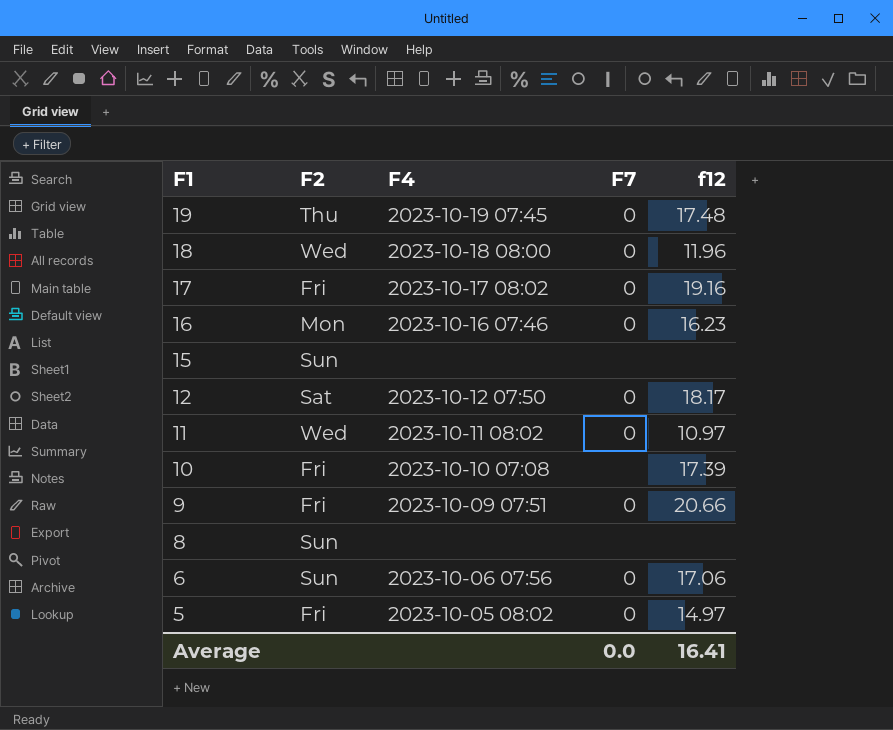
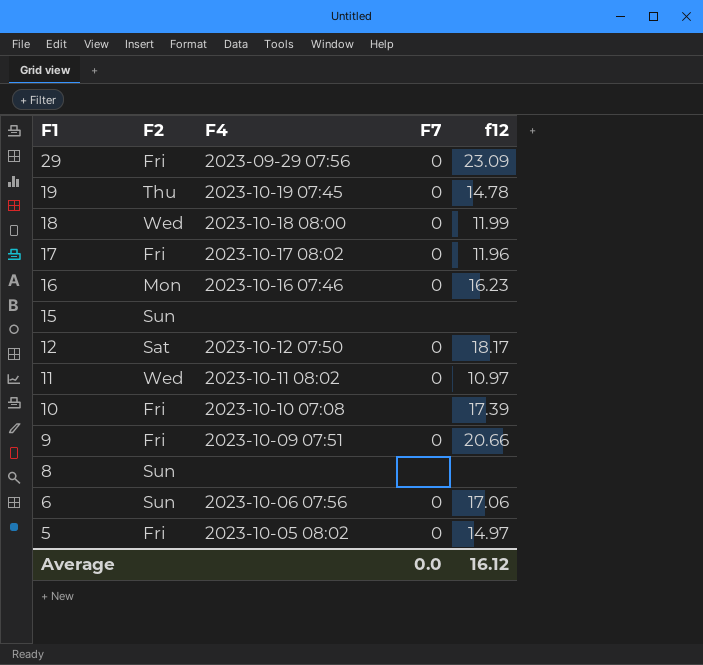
row 29: none -> Fri | 2023-09-29 07:56 | 0 | 23.09
19 | f12: 17.48 -> 14.78
18 | f12: 11.96 -> 11.99
17 | f12: 19.16 -> 11.96
Average | f12: 16.41 -> 16.12

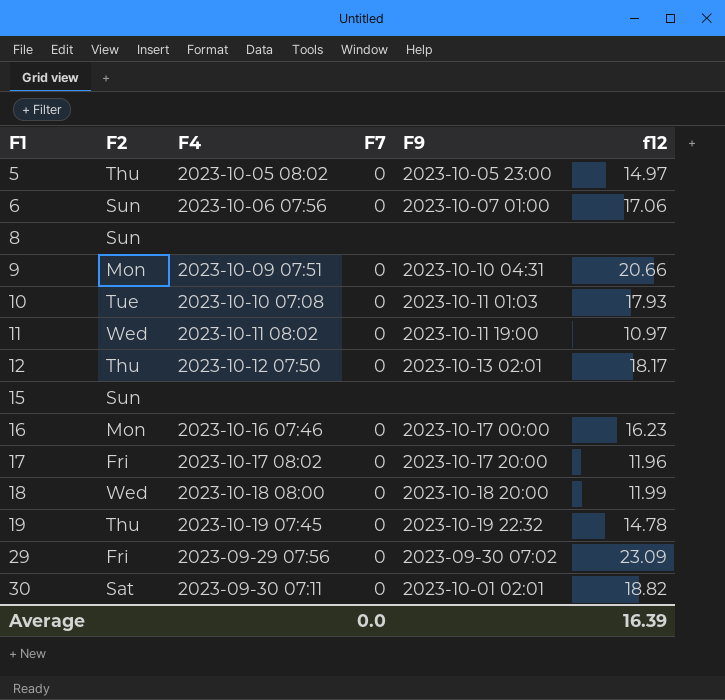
row order: F1 descending -> F1 ascending
column F9 | position: none -> 5
5 | F2: Fri -> Thu
9 | F2: Fri -> Mon
10 | F2: Fri -> Tue
10 | F7: none -> 0
10 | f12: 17.39 -> 17.93
12 | F2: Sat -> Thu
row 30: none -> Sat | 2023-09-30 07:11 | 0 | 2023-10-01 02:01 | 18.82
Average | f12: 16.12 -> 16.39

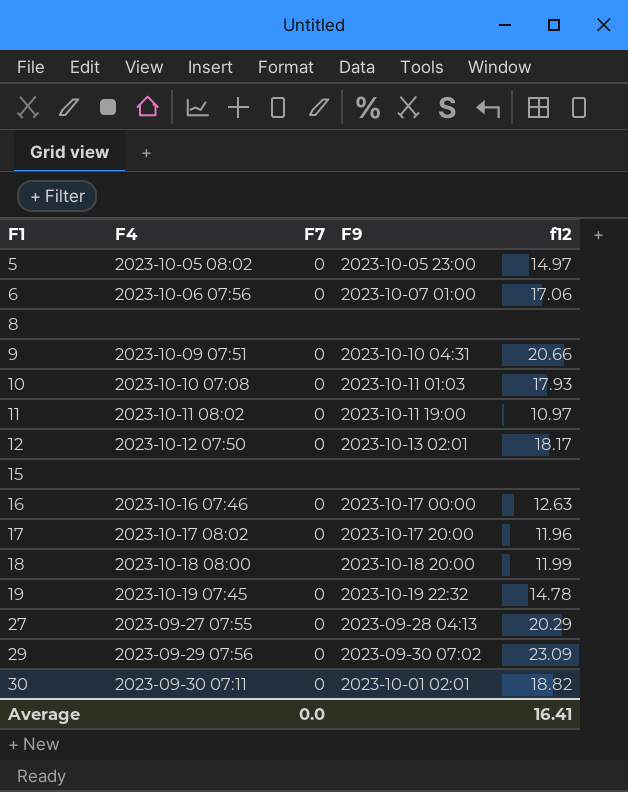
column F2 | position: 2 -> none
16 | f12: 16.23 -> 12.63
18 | F7: 0 -> none
row 27: none -> 2023-09-27 07:55 | 0 | 2023-09-28 04:13 | 20.29
Average | f12: 16.39 -> 16.41

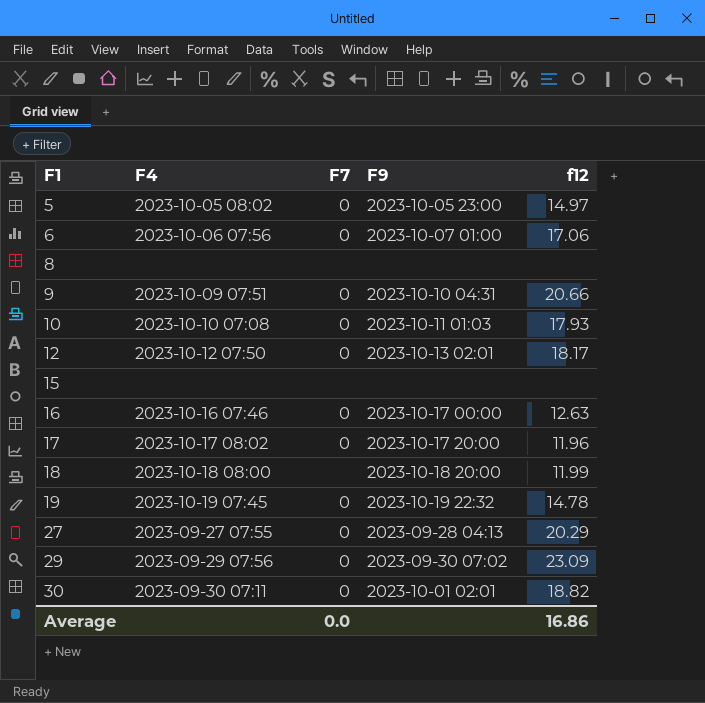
row 11: 2023-10-11 08:02 | 0 | 2023-10-11 19:00 | 10.97 -> none
Average | f12: 16.41 -> 16.86

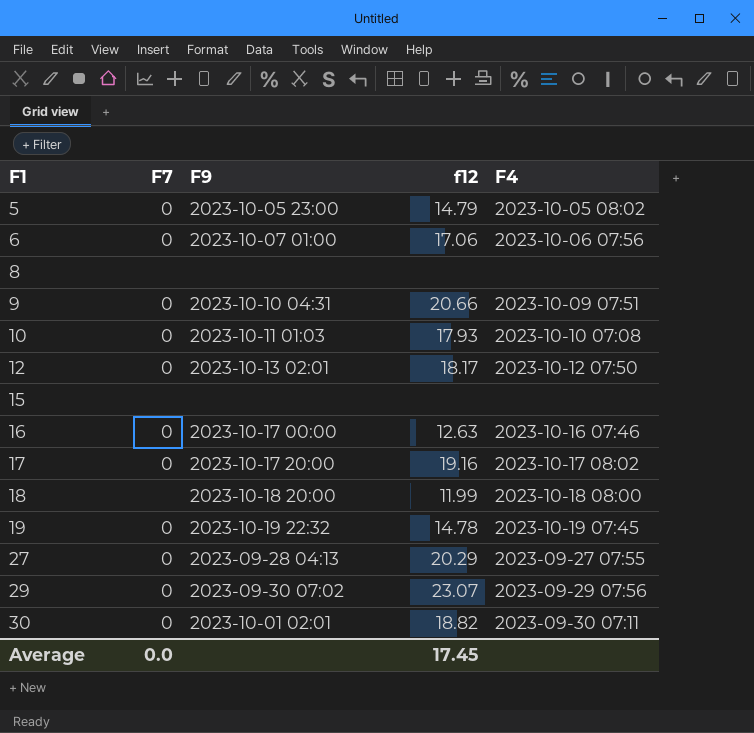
column F4 | position: 2 -> 5
5 | f12: 14.97 -> 14.79
17 | f12: 11.96 -> 19.16
29 | f12: 23.09 -> 23.07
Average | f12: 16.86 -> 17.45

